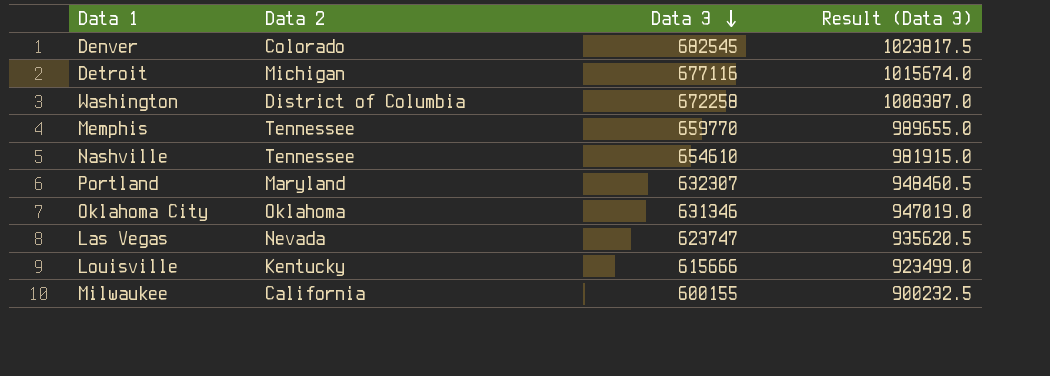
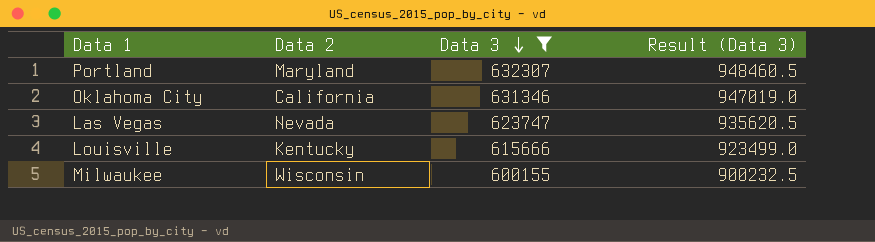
filter: none -> Data 3 <= 632307
Oklahoma City | Data 2: Oklahoma -> California
Milwaukee | Data 2: California -> Wisconsin

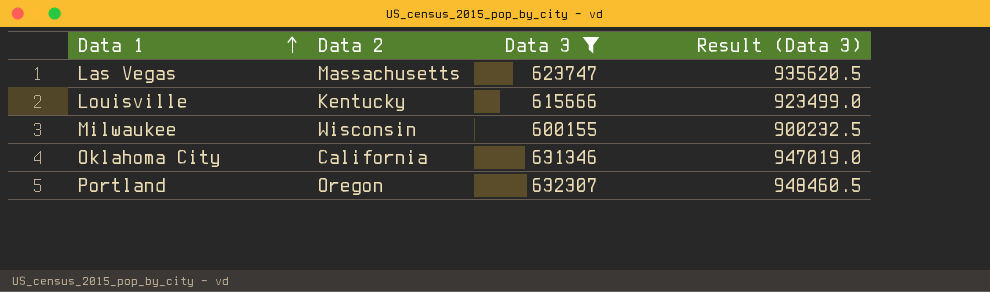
row order: Data 3 descending -> Data 1 ascending
Las Vegas | Data 2: Nevada -> Massachusetts
Portland | Data 2: Maryland -> Oregon

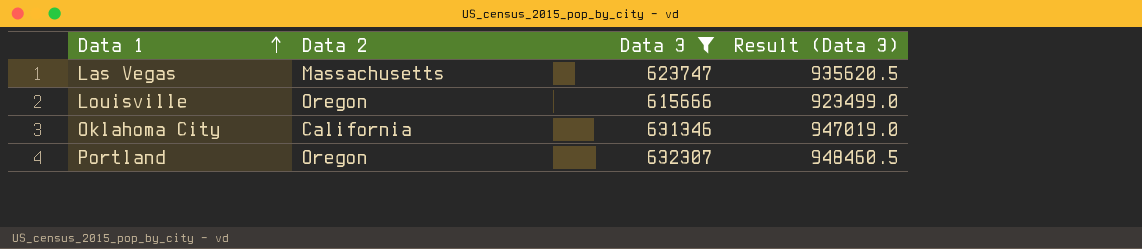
row Milwaukee: Wisconsin | 600155 | 900232.5 -> none
Louisville | Data 2: Kentucky -> Oregon

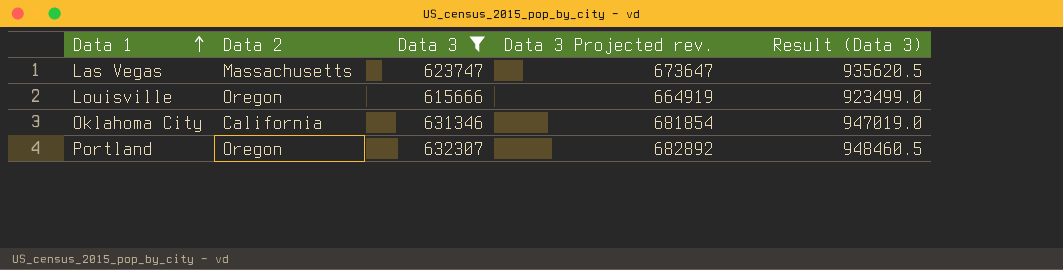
column Data 3 Projected rev. | formula: none -> [Data 3] * 1.08

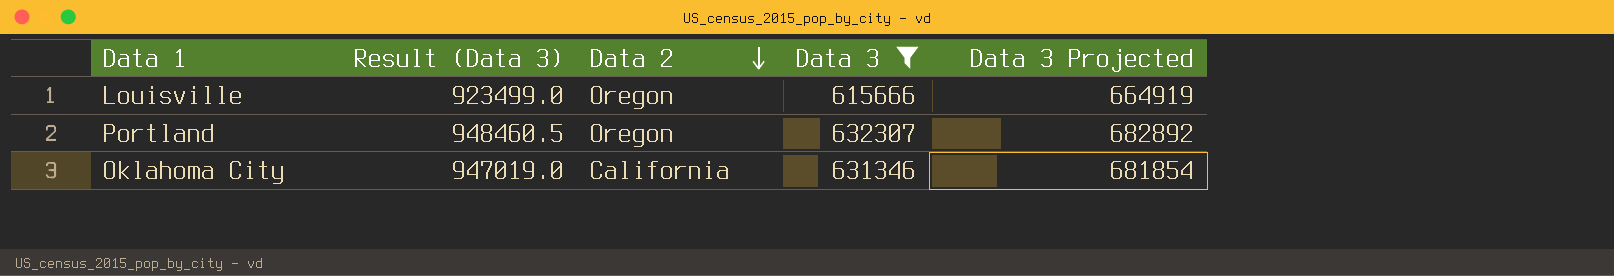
row order: Data 1 ascending -> Data 2 descending
column Result (Data 3) | position: 5 -> 2
column name: Data 3 Projected rev. -> Data 3 Projected
row Las Vegas: Massachusetts | 623747 | 673647 | 935620.5 -> none

